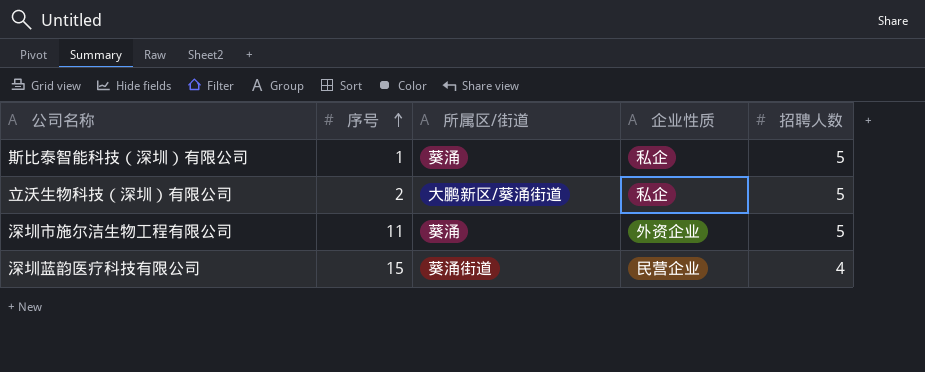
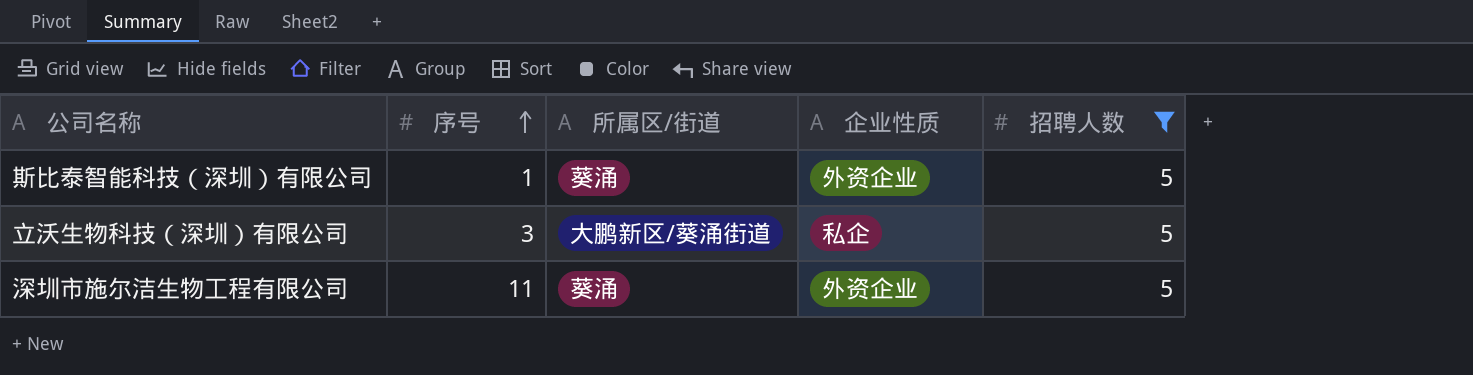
filter: none -> 招聘人数 = 5
斯比泰智能科技（深圳）有限公司 | 企业性质: 私企 -> 外资企业
立沃生物科技（深圳）有限公司 | 序号: 2 -> 3

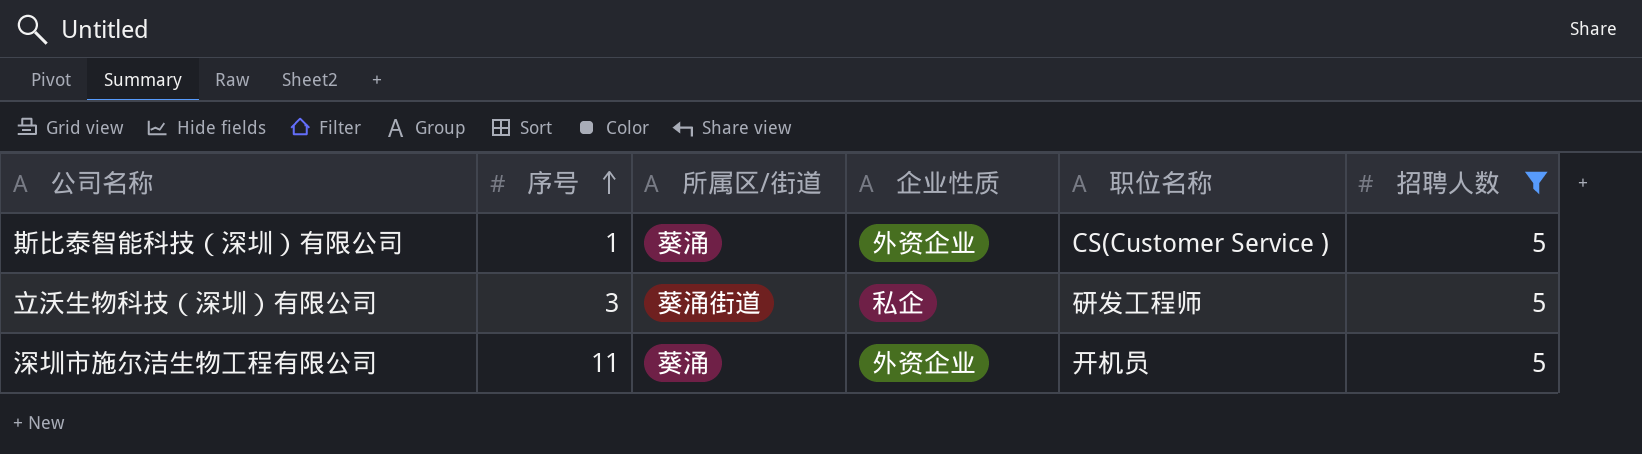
column 职位名称 | position: none -> 5
立沃生物科技（深圳）有限公司 | 所属区/街道: 大鹏新区/葵涌街道 -> 葵涌街道

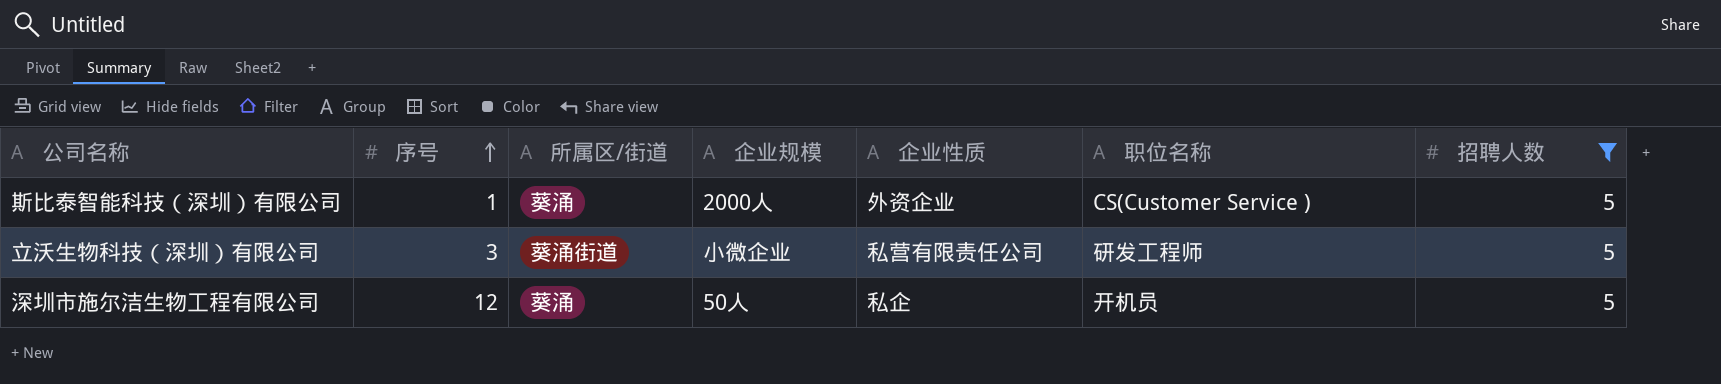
column 企业规模 | position: none -> 4
立沃生物科技（深圳）有限公司 | 企业性质: 私企 -> 私营有限责任公司
深圳市施尔洁生物工程有限公司 | 序号: 11 -> 12
深圳市施尔洁生物工程有限公司 | 企业性质: 外资企业 -> 私企

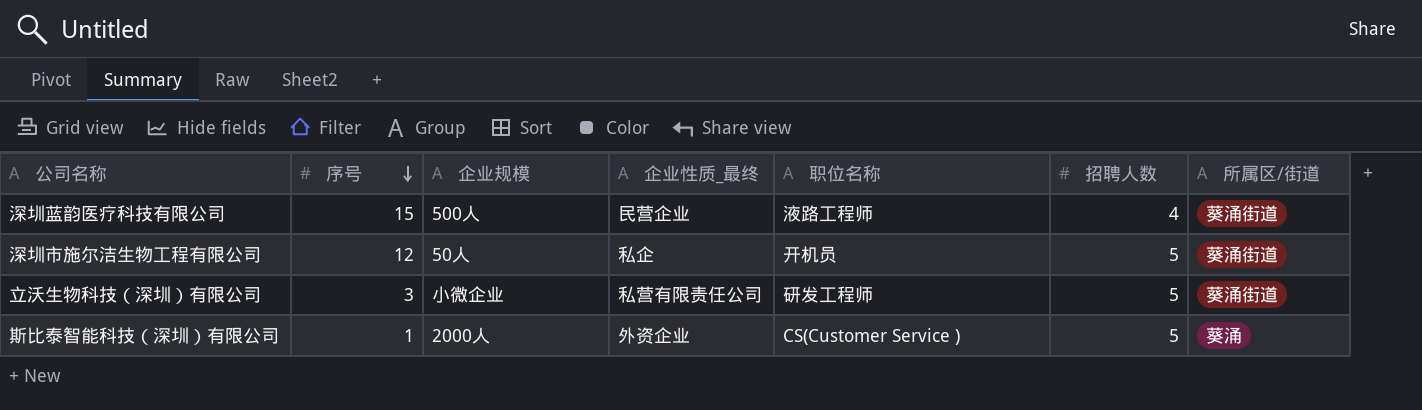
filter: 招聘人数 = 5 -> none
row order: 序号 ascending -> 序号 descending
column name: 企业性质 -> 企业性质_最终
column 所属区/街道 | position: 3 -> 7
深圳市施尔洁生物工程有限公司 | 所属区/街道: 葵涌 -> 葵涌街道

